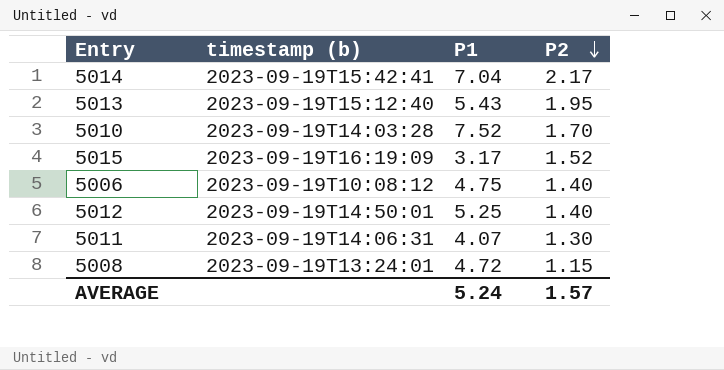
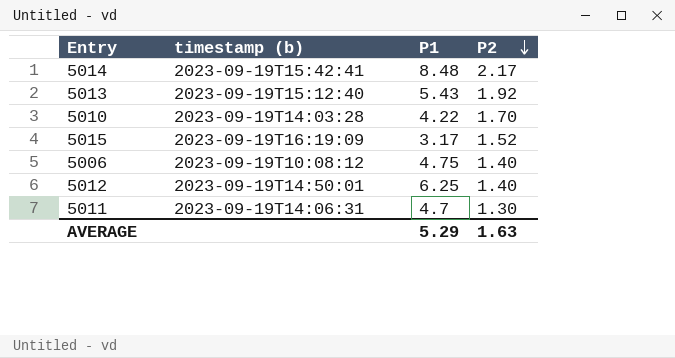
row 5008: 2023-09-19T13:24:01 | 4.72 | 1.15 -> none
5014 | P1: 7.04 -> 8.48
5013 | P2: 1.95 -> 1.92
5010 | P1: 7.52 -> 4.22
5012 | P1: 5.25 -> 6.25
5011 | P1: 4.07 -> 4.7
AVERAGE | P1: 5.24 -> 5.29
AVERAGE | P2: 1.57 -> 1.63

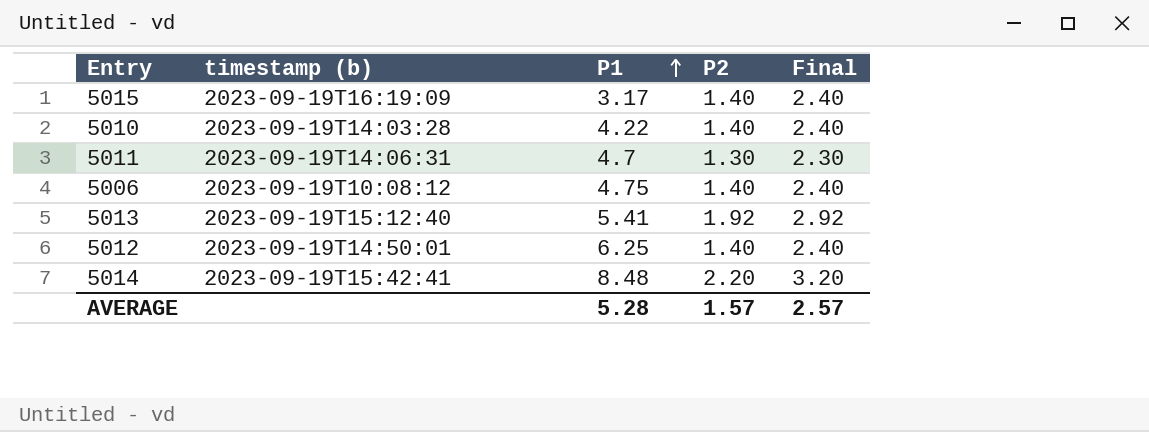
row order: P2 descending -> P1 ascending
column Final | formula: none -> [P2] + 1
5015 | P2: 1.52 -> 1.40
5010 | P2: 1.70 -> 1.40
5013 | P1: 5.43 -> 5.41
5014 | P2: 2.17 -> 2.20
AVERAGE | P1: 5.29 -> 5.28
AVERAGE | P2: 1.63 -> 1.57

